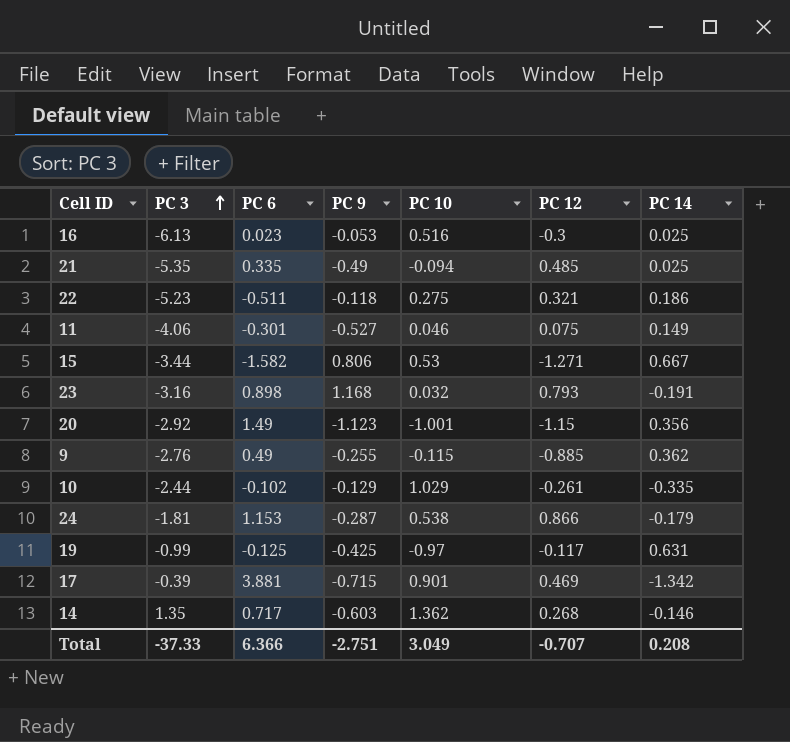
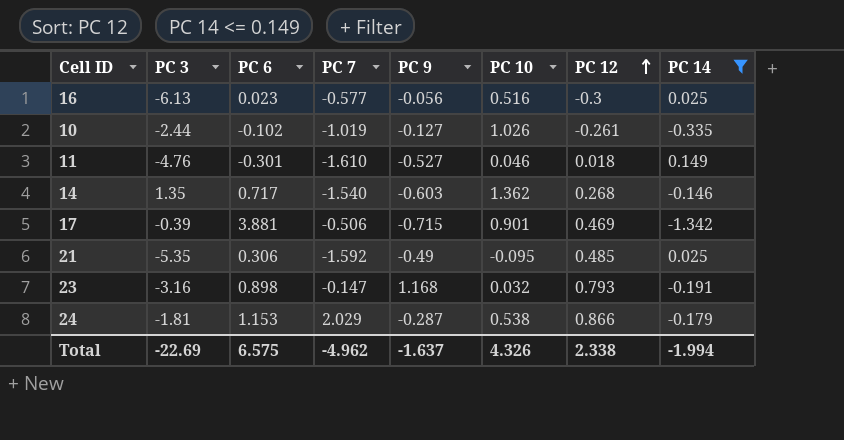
filter: none -> PC 14 <= 0.149
row order: PC 3 ascending -> PC 12 ascending
column PC 7 | position: none -> 4
16 | PC 9: -0.053 -> -0.056
10 | PC 9: -0.129 -> -0.127
10 | PC 10: 1.029 -> 1.026
11 | PC 3: -4.06 -> -4.76
11 | PC 12: 0.075 -> 0.018
21 | PC 6: 0.335 -> 0.306
21 | PC 10: -0.094 -> -0.095
Total | PC 3: -37.33 -> -22.69
Total | PC 6: 6.366 -> 6.575
Total | PC 9: -2.751 -> -1.637
Total | PC 10: 3.049 -> 4.326
Total | PC 12: -0.707 -> 2.338
Total | PC 14: 0.208 -> -1.994

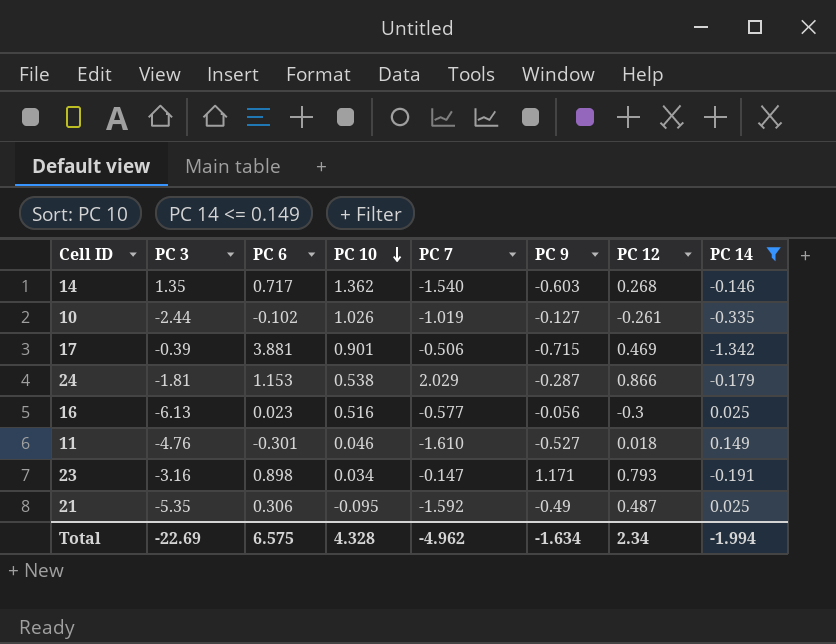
row order: PC 12 ascending -> PC 10 descending
column PC 10 | position: 6 -> 4
23 | PC 10: 0.032 -> 0.034
23 | PC 9: 1.168 -> 1.171
21 | PC 12: 0.485 -> 0.487
Total | PC 10: 4.326 -> 4.328
Total | PC 9: -1.637 -> -1.634
Total | PC 12: 2.338 -> 2.34

